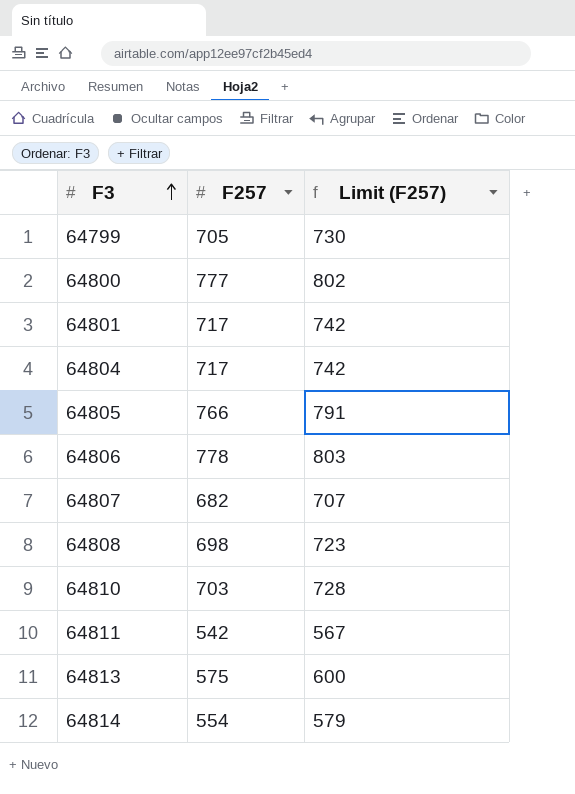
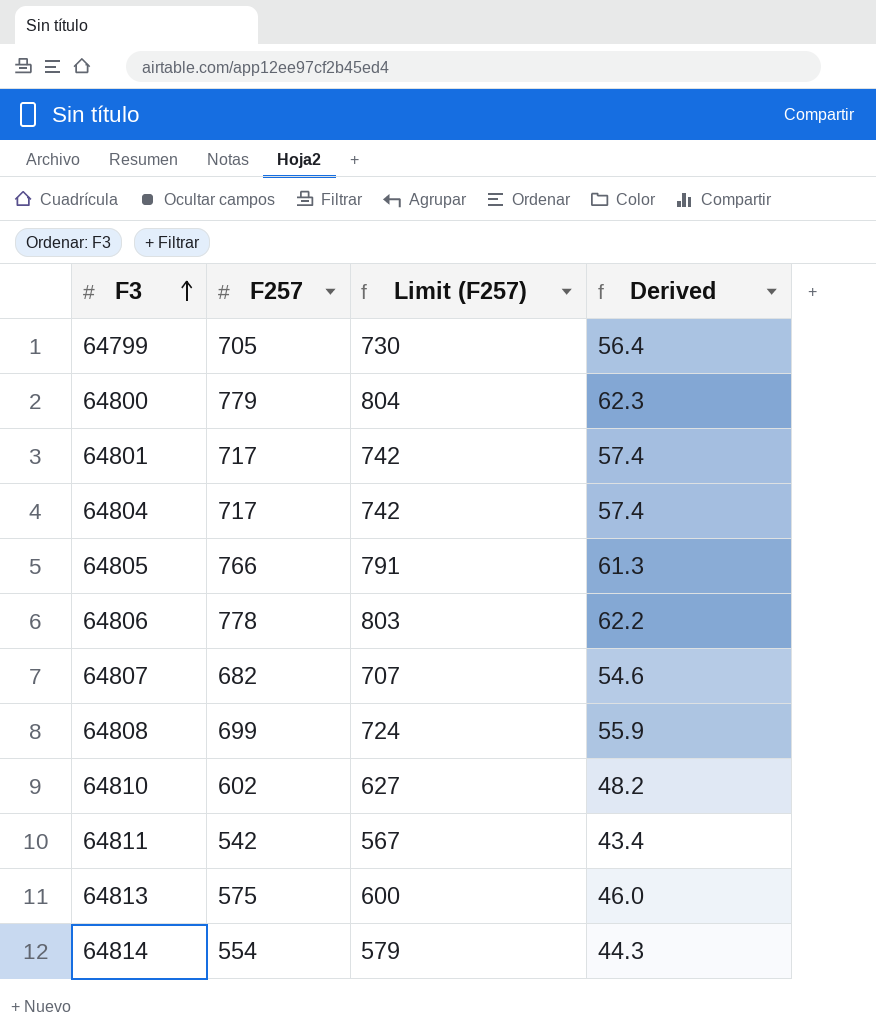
column Derived | formula: none -> [F257] * 0.08
64800 | F257: 777 -> 779
64800 | Limit (F257): 802 -> 804
64808 | F257: 698 -> 699
64808 | Limit (F257): 723 -> 724
64810 | F257: 703 -> 602
64810 | Limit (F257): 728 -> 627

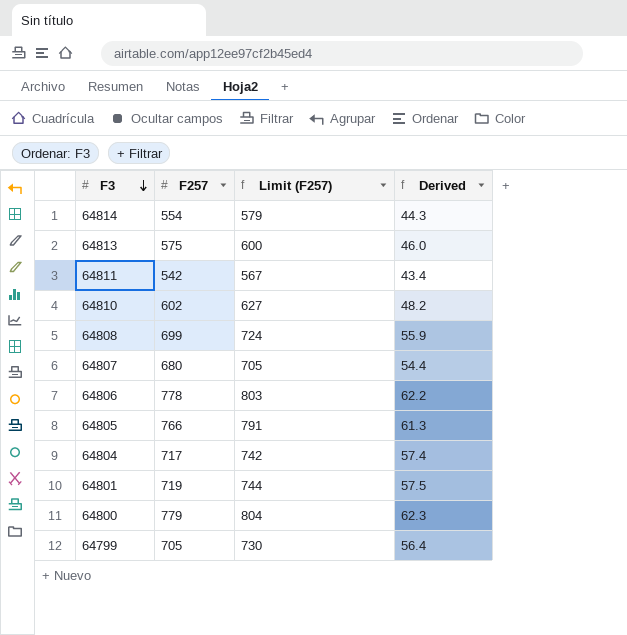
row order: F3 ascending -> F3 descending
64807 | F257: 682 -> 680
64807 | Limit (F257): 707 -> 705
64807 | Derived: 54.6 -> 54.4
64801 | F257: 717 -> 719
64801 | Limit (F257): 742 -> 744
64801 | Derived: 57.4 -> 57.5

